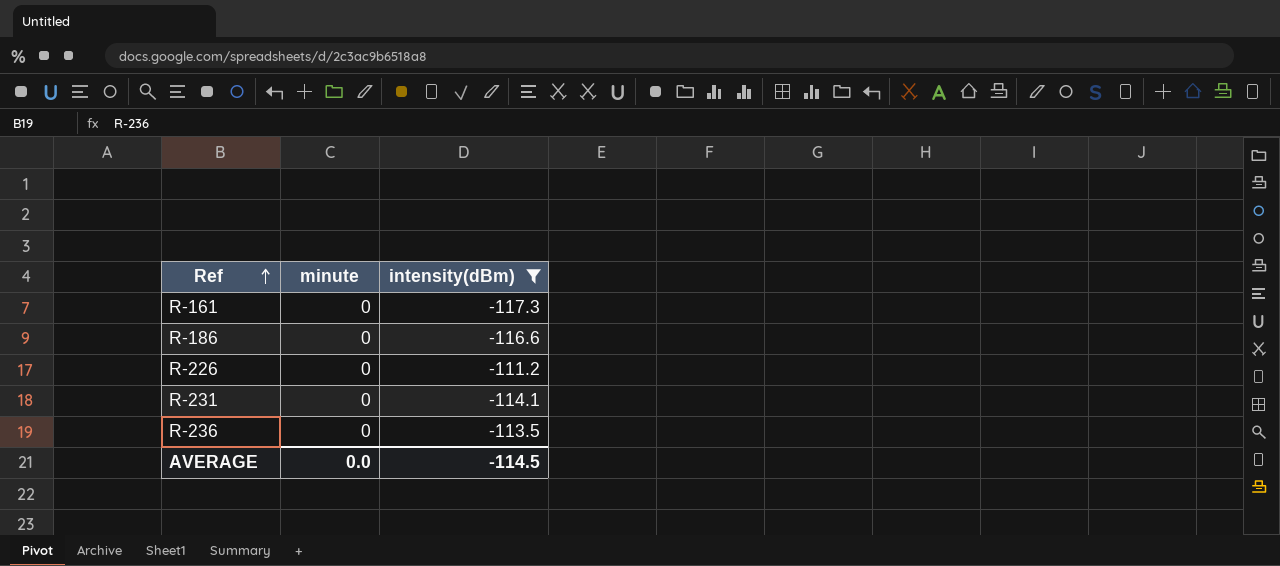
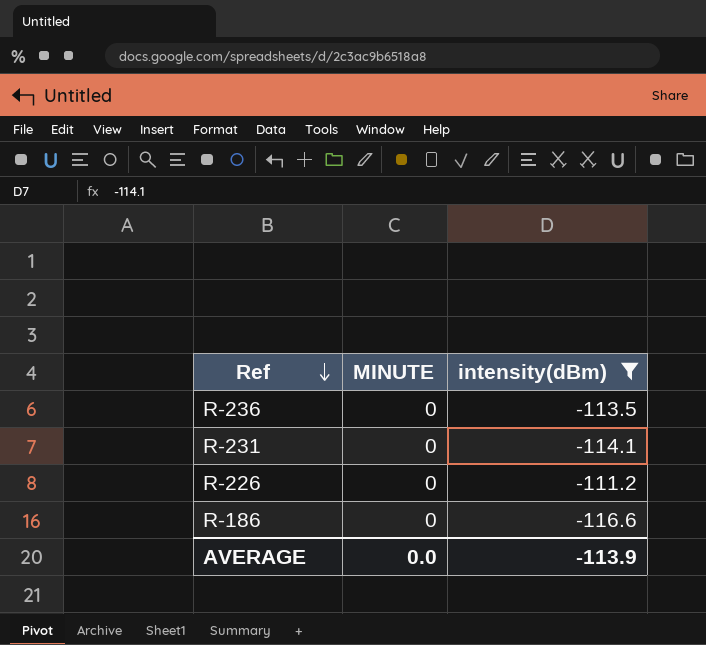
row order: Ref ascending -> Ref descending
column name: minute -> MINUTE
row R-161: 0 | -117.3 -> none
AVERAGE | intensity(dBm): -114.5 -> -113.9

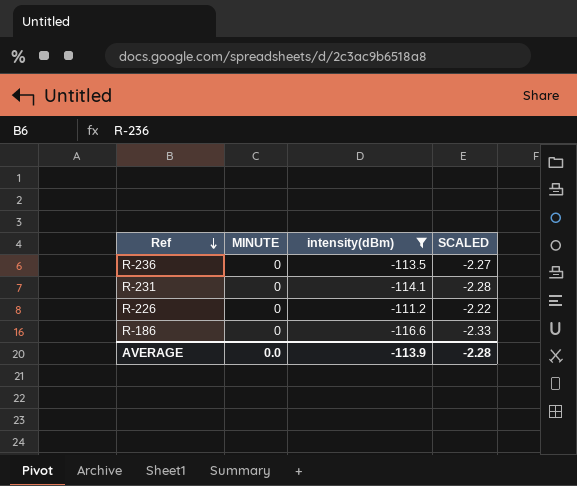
column SCALED | formula: none -> [intensity(dBm)] * 0.02

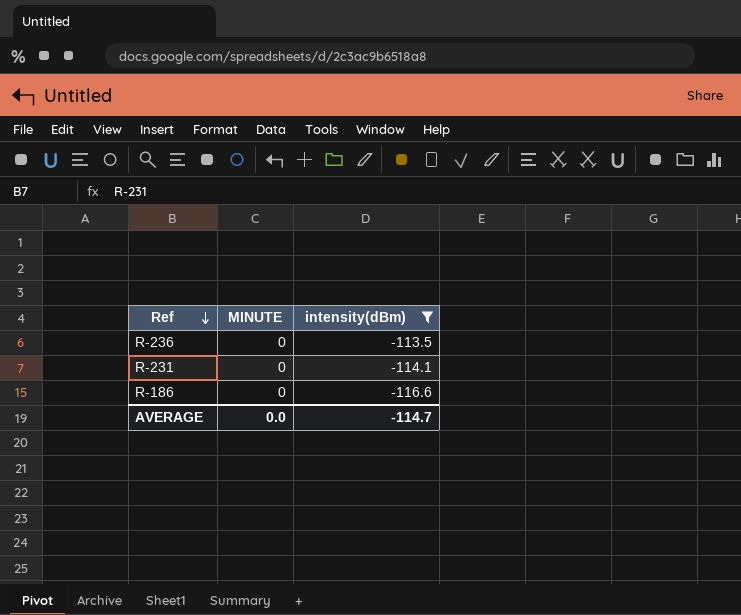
column SCALED | formula: [intensity(dBm)] * 0.02 -> none
row R-226: 0 | -111.2 | -2.22 -> none
AVERAGE | intensity(dBm): -113.9 -> -114.7

